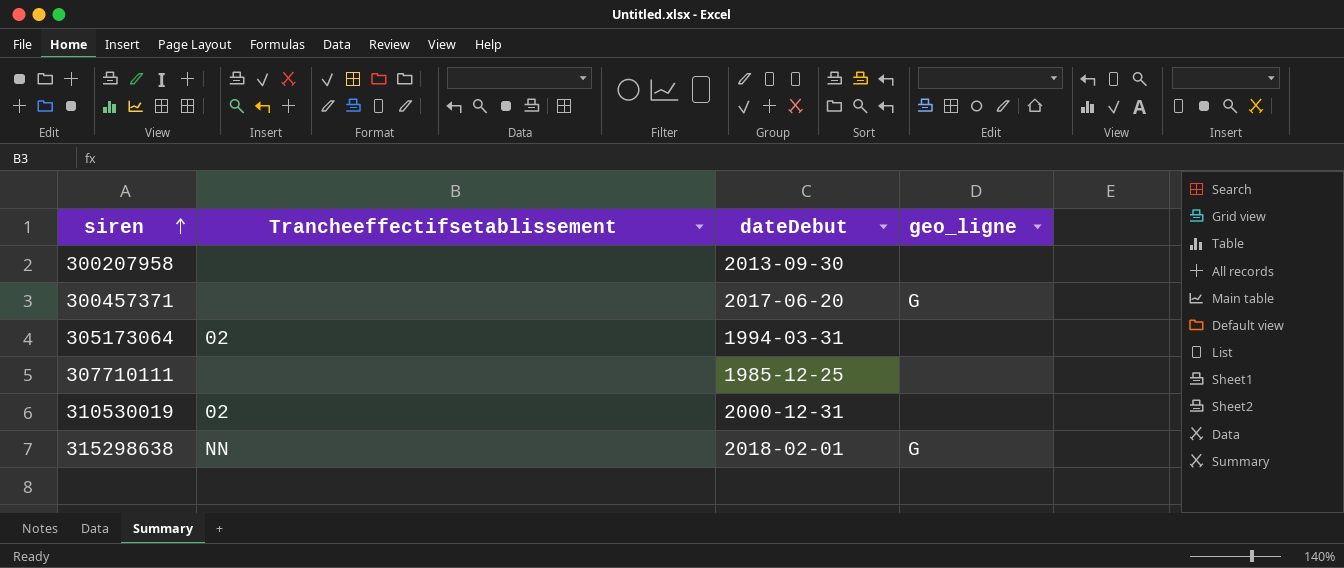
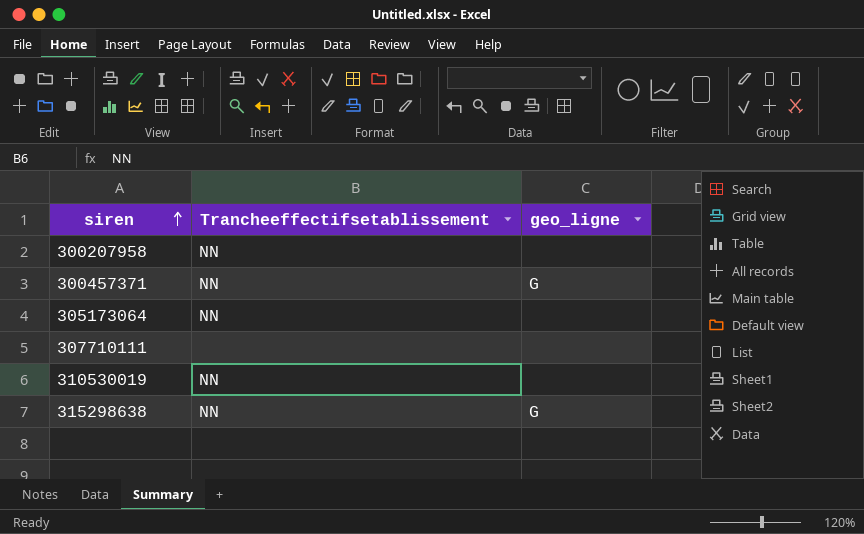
column dateDebut | position: 3 -> none
300207958 | Trancheeffectifsetablissement: none -> NN
300457371 | Trancheeffectifsetablissement: none -> NN
305173064 | Trancheeffectifsetablissement: 02 -> NN
310530019 | Trancheeffectifsetablissement: 02 -> NN

